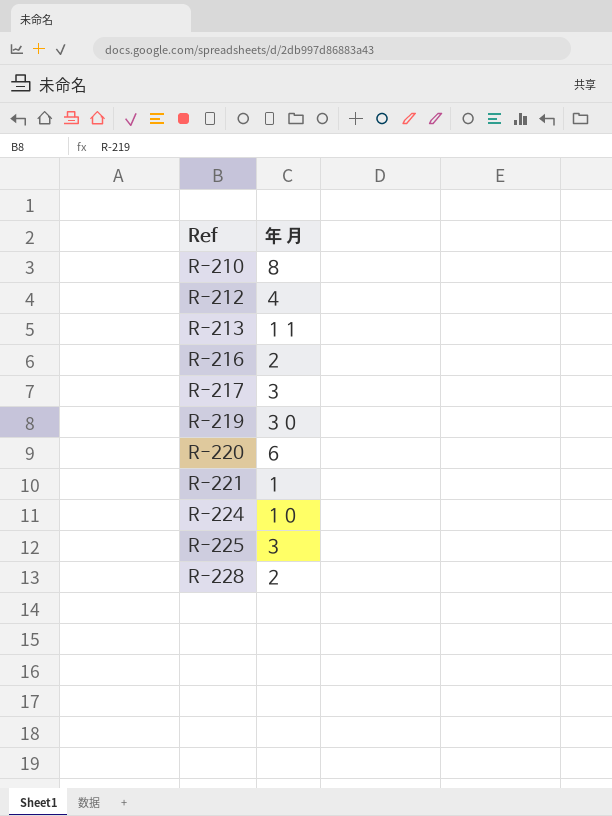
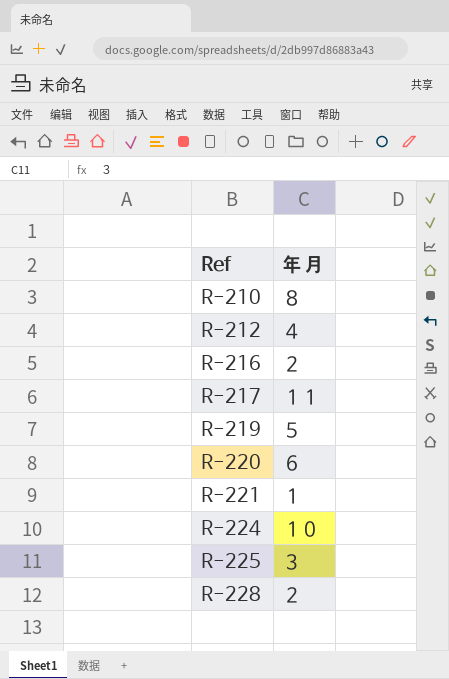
row R-213: １１ -> none
R-217 | 年 月: ３ -> １１
R-219 | 年 月: ３０ -> ５

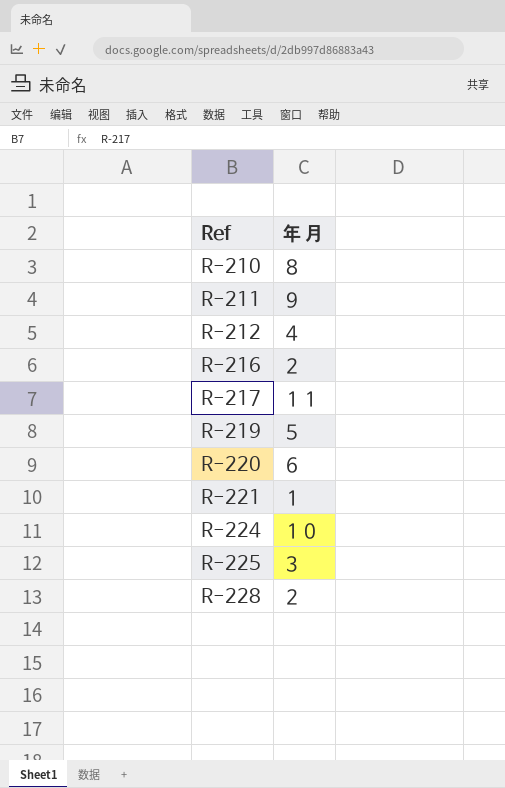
row R-211: none -> ９

